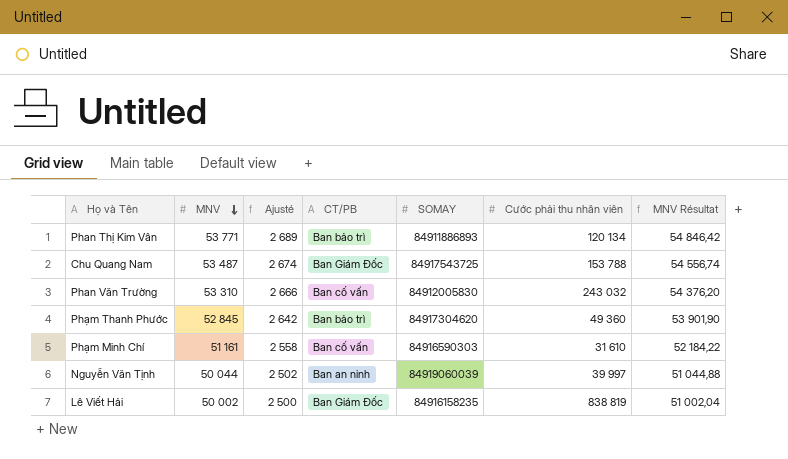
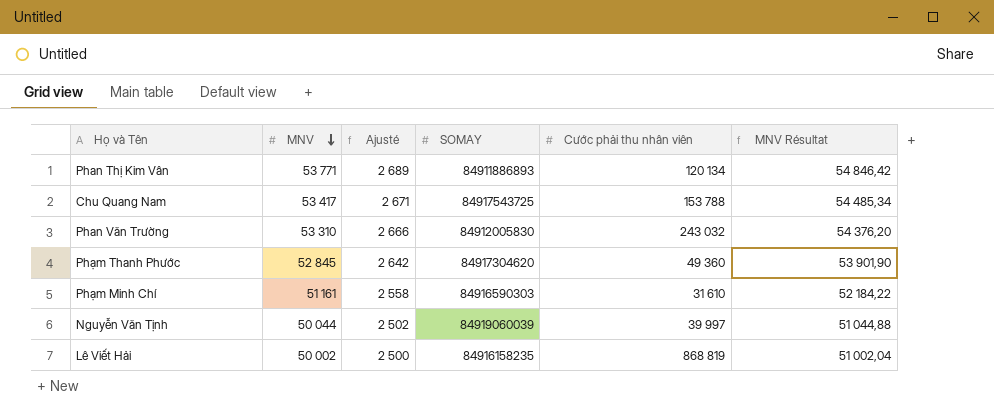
column CT/PB | position: 4 -> none
Chu Quang Nam | MNV: 53 487 -> 53 417
Chu Quang Nam | Ajusté: 2 674 -> 2 671
Chu Quang Nam | MNV Résultat: 54 556,74 -> 54 485,34
Lê Viết Hải | Cước phải thu nhân viên: 838 819 -> 868 819

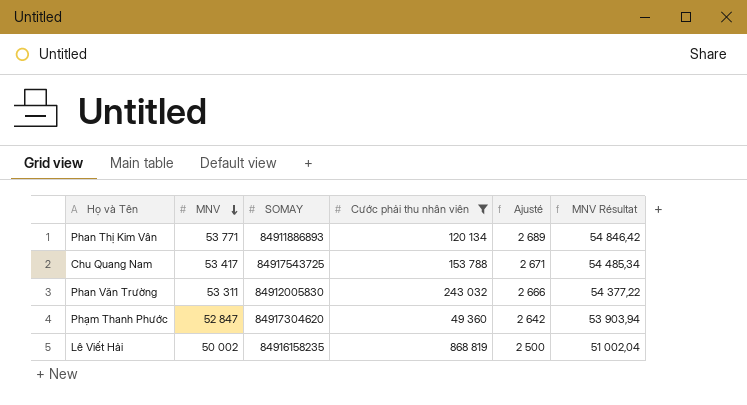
filter: none -> Cước phải thu nhân viên >= 49 360
column Ajusté | position: 3 -> 5
Phan Văn Trường | MNV: 53 310 -> 53 311
Phan Văn Trường | MNV Résultat: 54 376,20 -> 54 377,22
Phạm Thanh Phước | MNV: 52 845 -> 52 847
Phạm Thanh Phước | MNV Résultat: 53 901,90 -> 53 903,94

